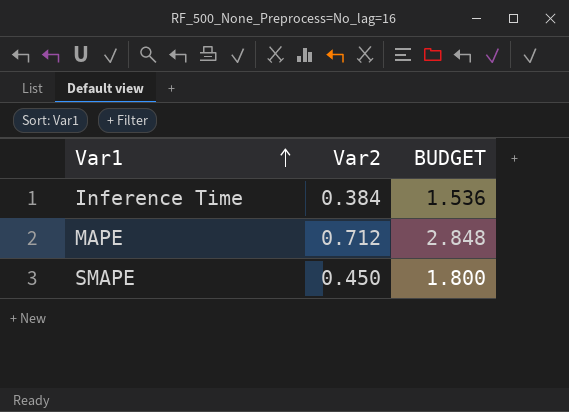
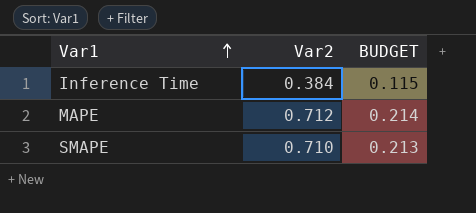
column BUDGET | formula: [Var2] * 4 -> [Var2] * 0.3
SMAPE | Var2: 0.450 -> 0.710

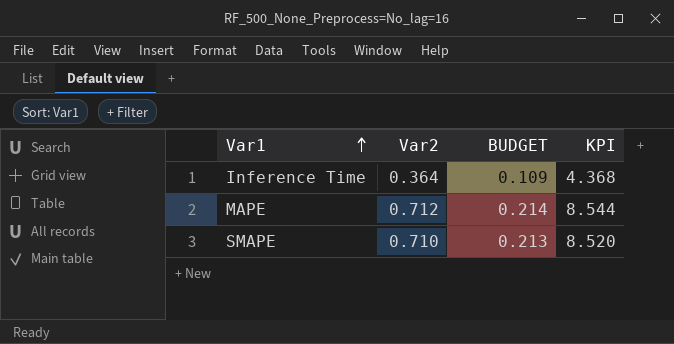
column KPI | formula: none -> [Var2] * 12
Inference Time | Var2: 0.384 -> 0.364
Inference Time | BUDGET: 0.115 -> 0.109

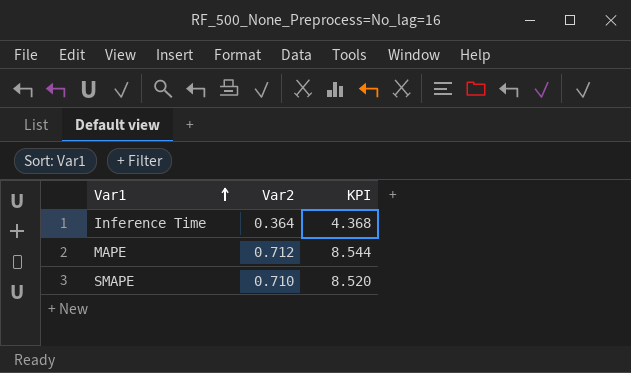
column BUDGET | formula: [Var2] * 0.3 -> none

